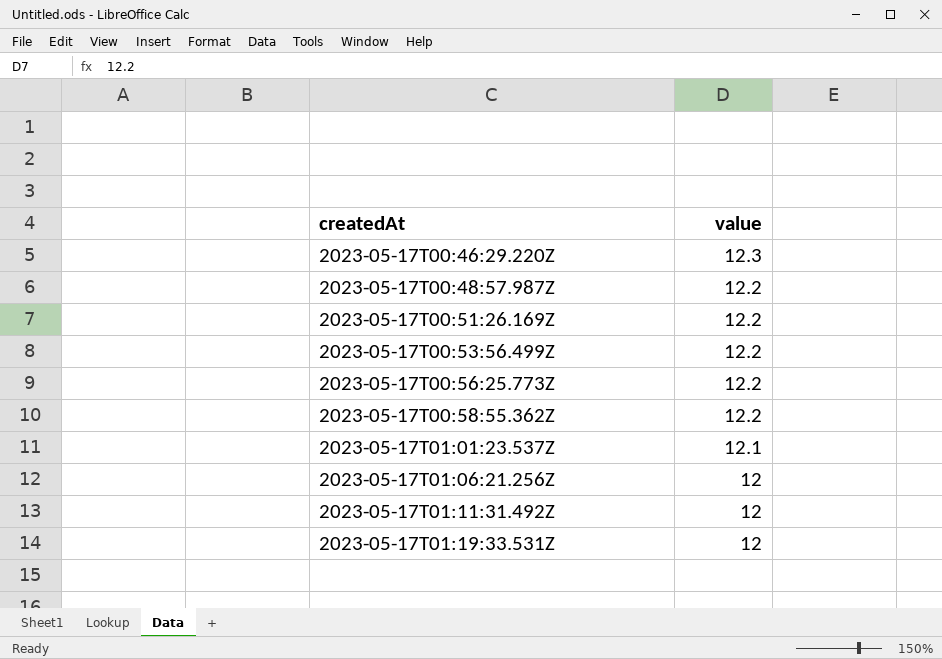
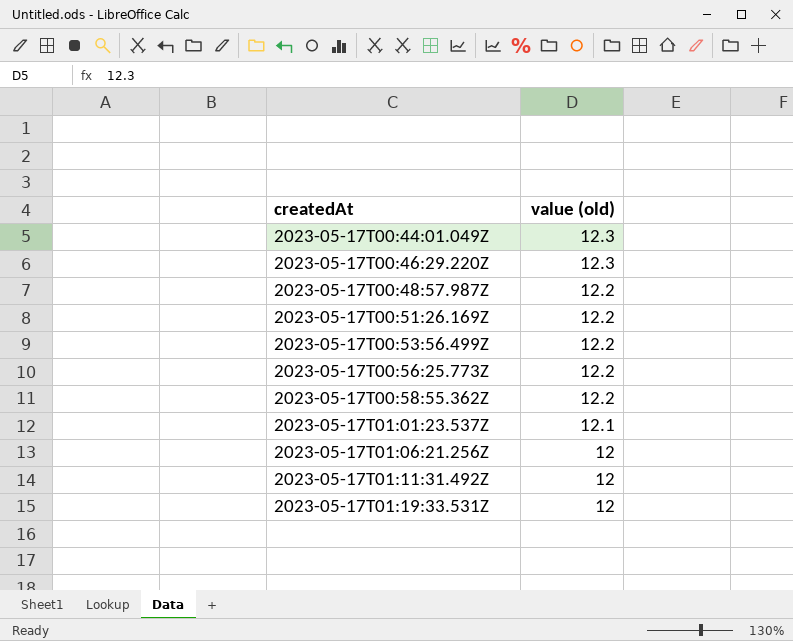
column name: value -> value (old)
row 2023-05-17T00:44:01.049Z: none -> 12.3

